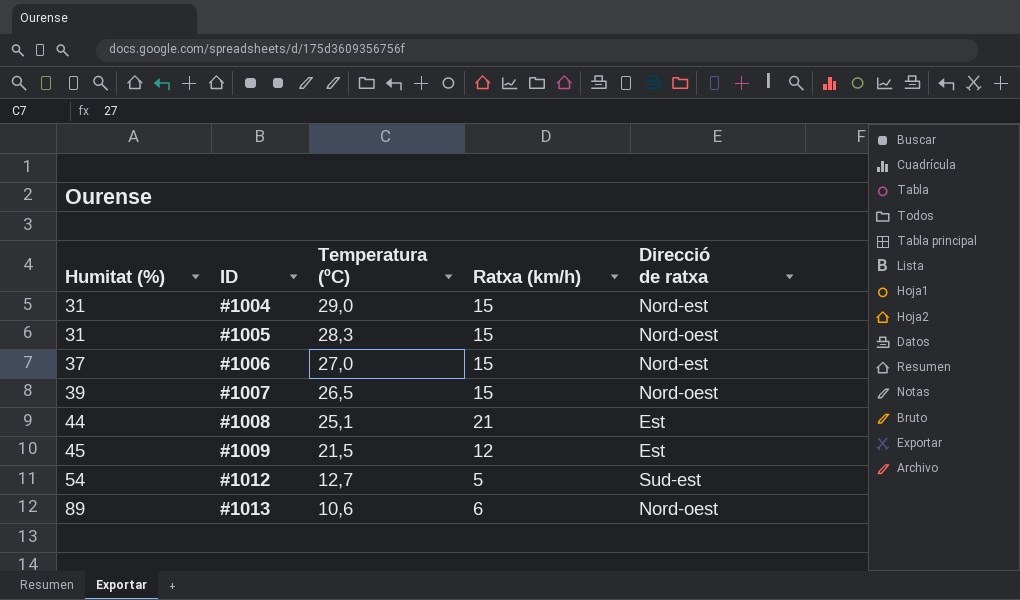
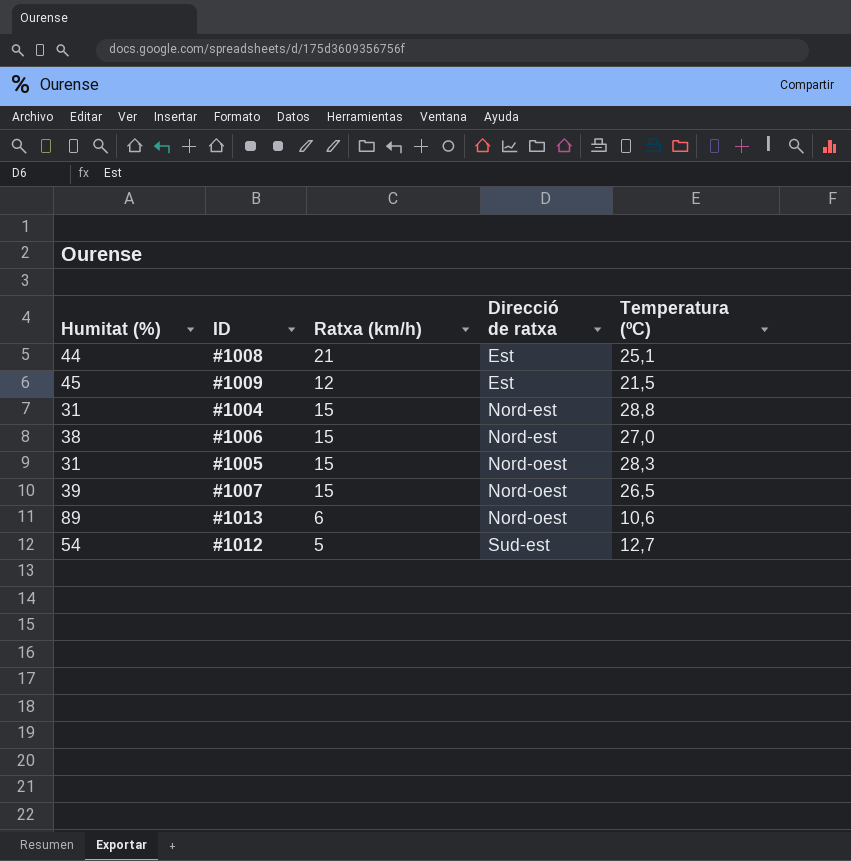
row order: Humitat (%) ascending -> Direcció de ratxa ascending
column Temperatura (ºC) | position: 3 -> 5
#1004 | Temperatura (ºC): 29,0 -> 28,8
#1006 | Humitat (%): 37 -> 38

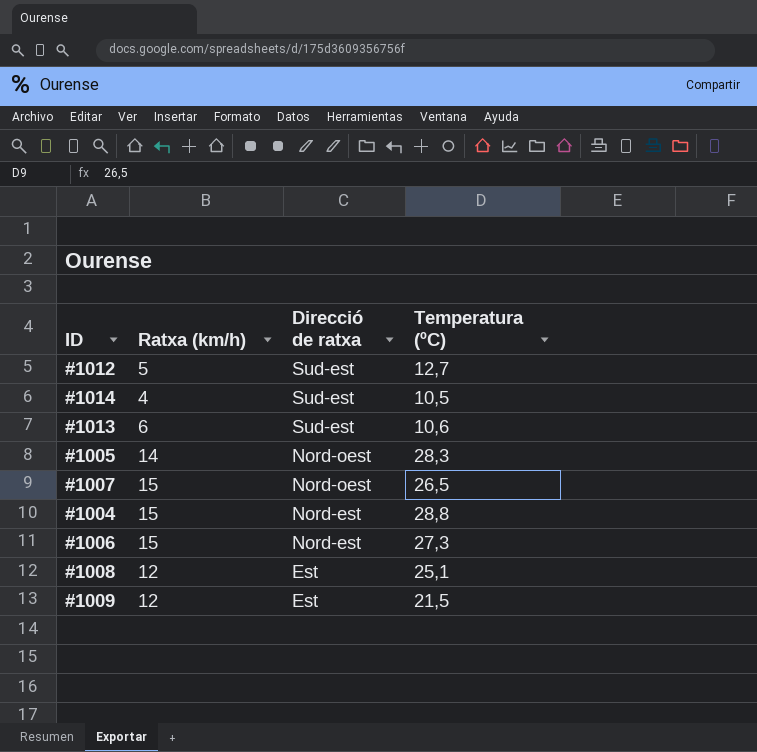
row order: Direcció de ratxa ascending -> Direcció de ratxa descending
column Humitat (%) | position: 1 -> none
row #1014: none -> 4 | Sud-est | 10,5
#1013 | Direcció de ratxa: Nord-oest -> Sud-est
#1005 | Ratxa (km/h): 15 -> 14
#1006 | Temperatura (ºC): 27,0 -> 27,3
#1008 | Ratxa (km/h): 21 -> 12

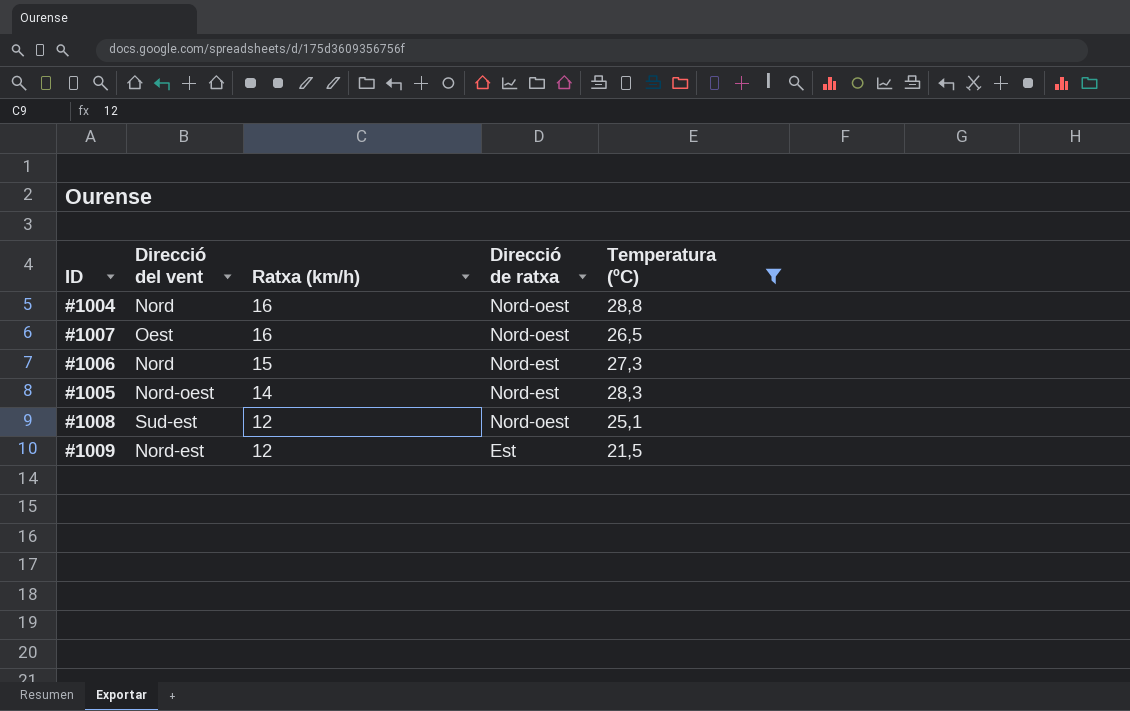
filter: none -> Temperatura (ºC) >= 21,5
row order: Direcció de ratxa descending -> Ratxa (km/h) descending
column Direcció del vent | position: none -> 2
#1004 | Ratxa (km/h): 15 -> 16
#1004 | Direcció de ratxa: Nord-est -> Nord-oest
#1007 | Ratxa (km/h): 15 -> 16
#1005 | Direcció de ratxa: Nord-oest -> Nord-est
#1008 | Direcció de ratxa: Est -> Nord-oest

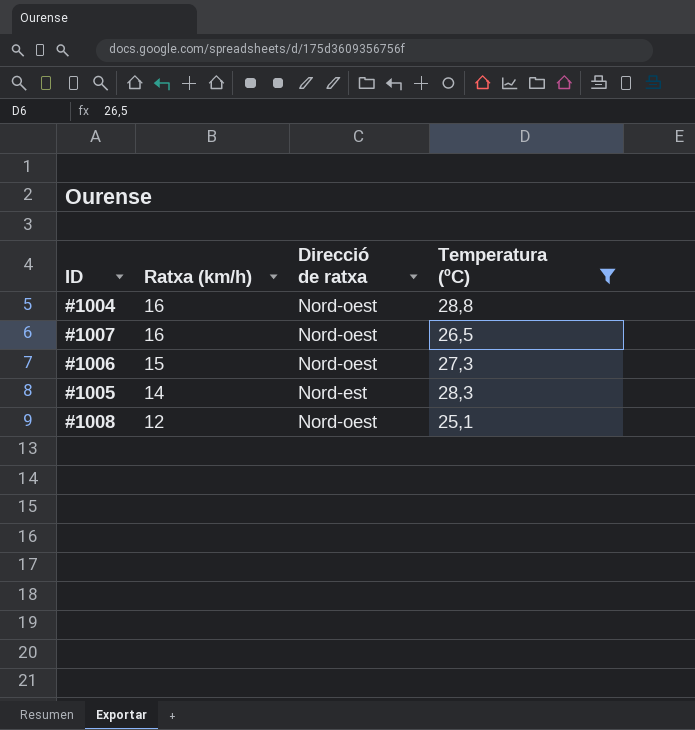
column Direcció del vent | position: 2 -> none
row #1009: Nord-est | 12 | Est | 21,5 -> none
#1006 | Direcció de ratxa: Nord-est -> Nord-oest

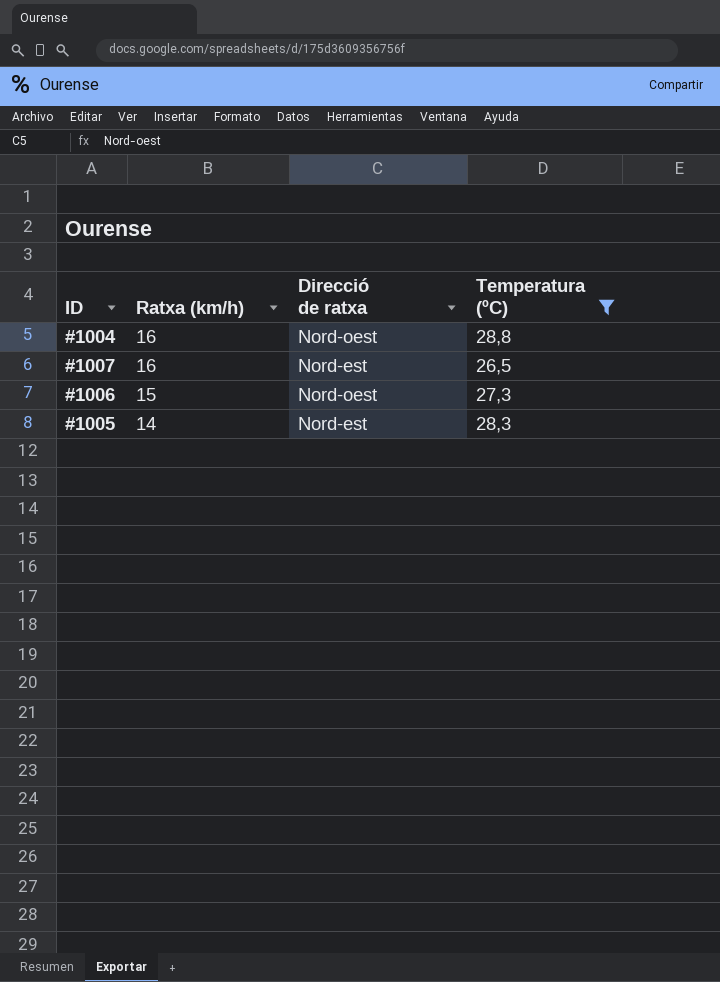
row #1008: 12 | Nord-oest | 25,1 -> none
#1007 | Direcció de ratxa: Nord-oest -> Nord-est

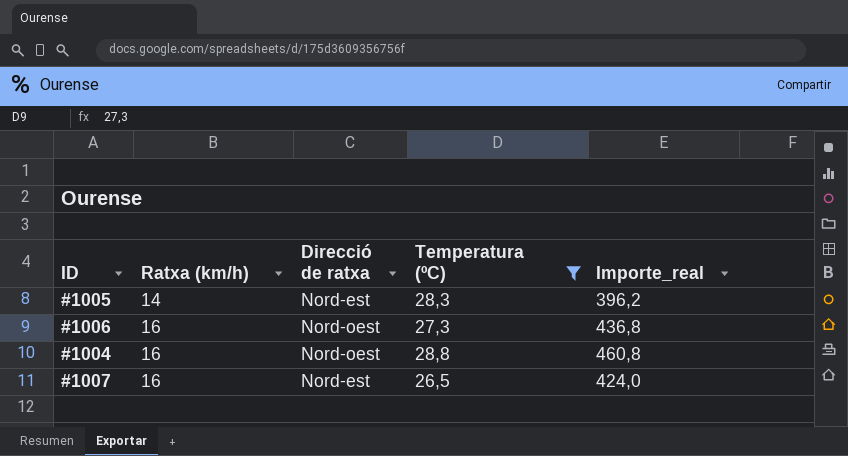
row order: Ratxa (km/h) descending -> Ratxa (km/h) ascending
column Importe_real | formula: none -> [Ratxa (km/h)] * [Temperatura (ºC)]
#1006 | Ratxa (km/h): 15 -> 16

